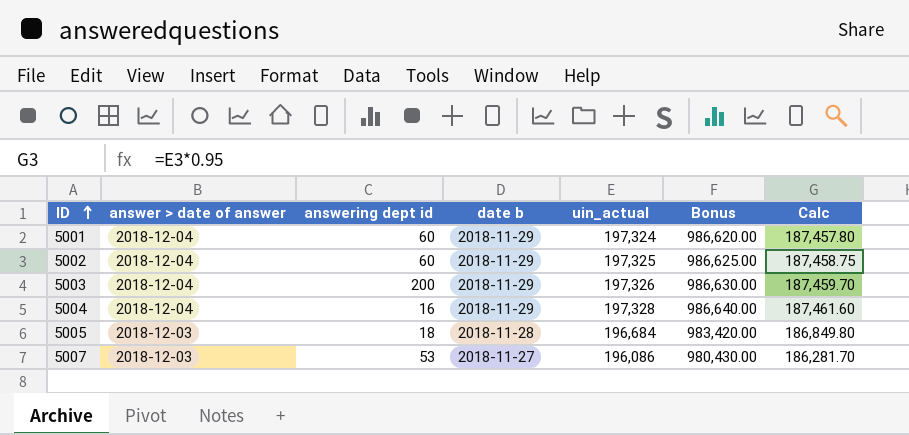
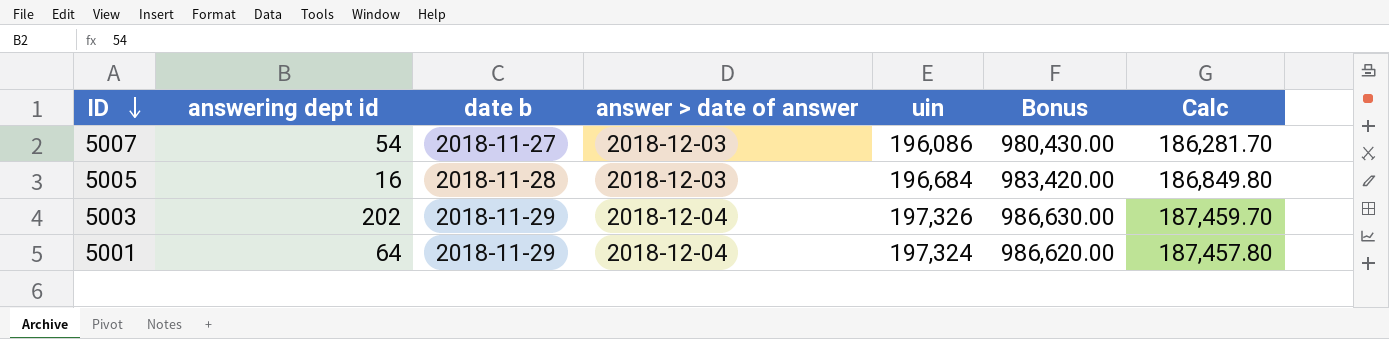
row order: ID ascending -> ID descending
column answer > date of answer | position: 2 -> 4
column name: uin_actual -> uin
row 5002: 2018-12-04 | 60 | 2018-11-29 | 197,325 | 986,625.00 | 187,458.75 -> none
row 5004: 2018-12-04 | 16 | 2018-11-29 | 197,328 | 986,640.00 | 187,461.60 -> none
5007 | answering dept id: 53 -> 54
5005 | answering dept id: 18 -> 16
5003 | answering dept id: 200 -> 202
5001 | answering dept id: 60 -> 64

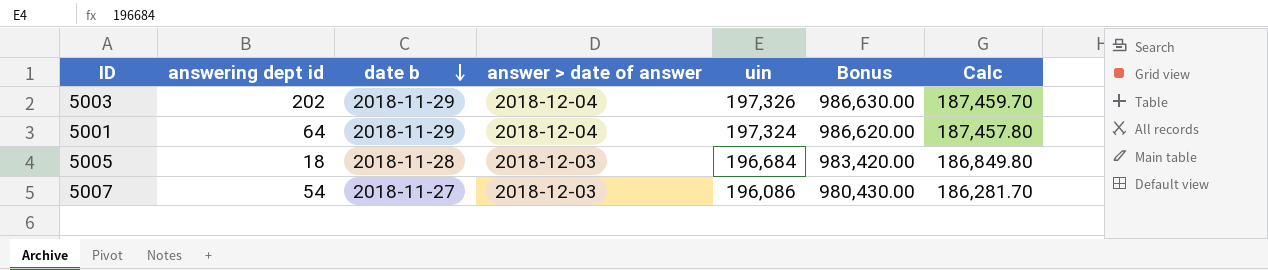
row order: ID descending -> date b descending
5005 | answering dept id: 16 -> 18

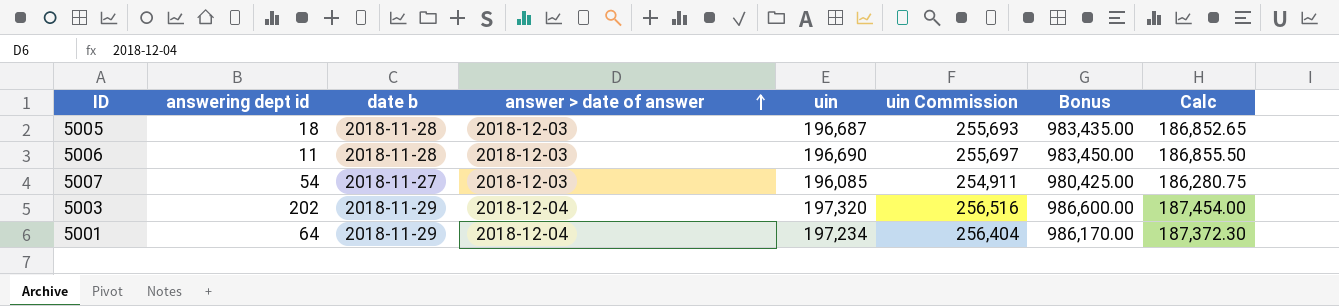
row order: date b descending -> answer > date of answer ascending
column uin Commission | formula: none -> [uin] * 1.3
5005 | uin: 196,684 -> 196,687
5005 | Bonus: 983,420.00 -> 983,435.00
5005 | Calc: 186,849.80 -> 186,852.65
row 5006: none -> 11 | 2018-11-28 | 2018-12-03 | 196,690 | 255,697 | 983,450.00 | 186,855.50
5007 | uin: 196,086 -> 196,085
5007 | Bonus: 980,430.00 -> 980,425.00
5007 | Calc: 186,281.70 -> 186,280.75
5003 | uin: 197,326 -> 197,320
5003 | Bonus: 986,630.00 -> 986,600.00
5003 | Calc: 187,459.70 -> 187,454.00
5001 | uin: 197,324 -> 197,234
5001 | Bonus: 986,620.00 -> 986,170.00
5001 | Calc: 187,457.80 -> 187,372.30

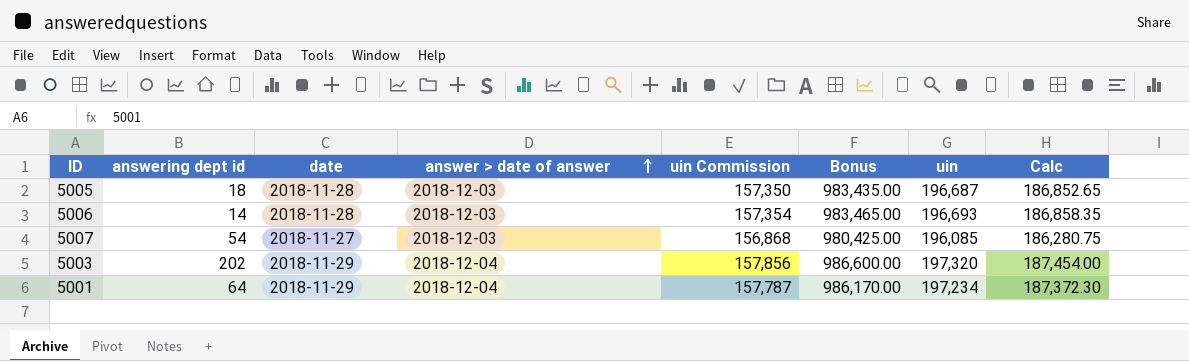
column name: date b -> date
column uin Commission | formula: [uin] * 1.3 -> [uin] * 0.8
column uin | position: 5 -> 7
5006 | answering dept id: 11 -> 14
5006 | Bonus: 983,450.00 -> 983,465.00
5006 | uin: 196,690 -> 196,693
5006 | Calc: 186,855.50 -> 186,858.35

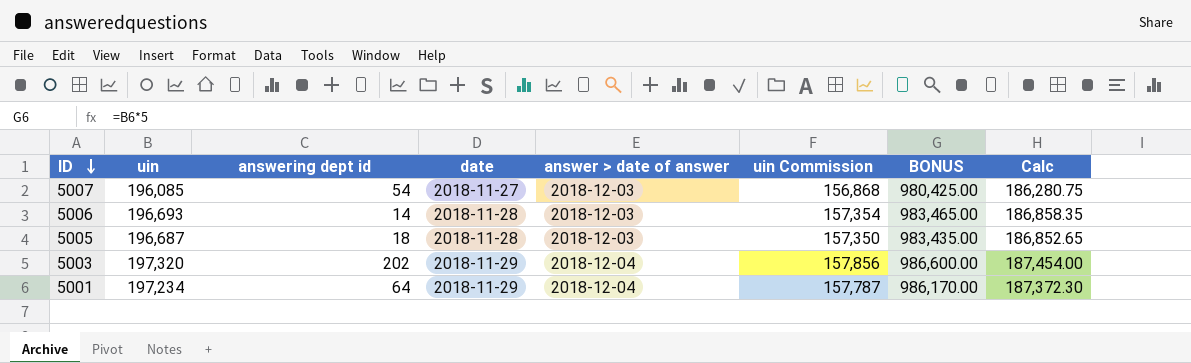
row order: answer > date of answer ascending -> ID descending
column uin | position: 7 -> 2
column name: Bonus -> BONUS

